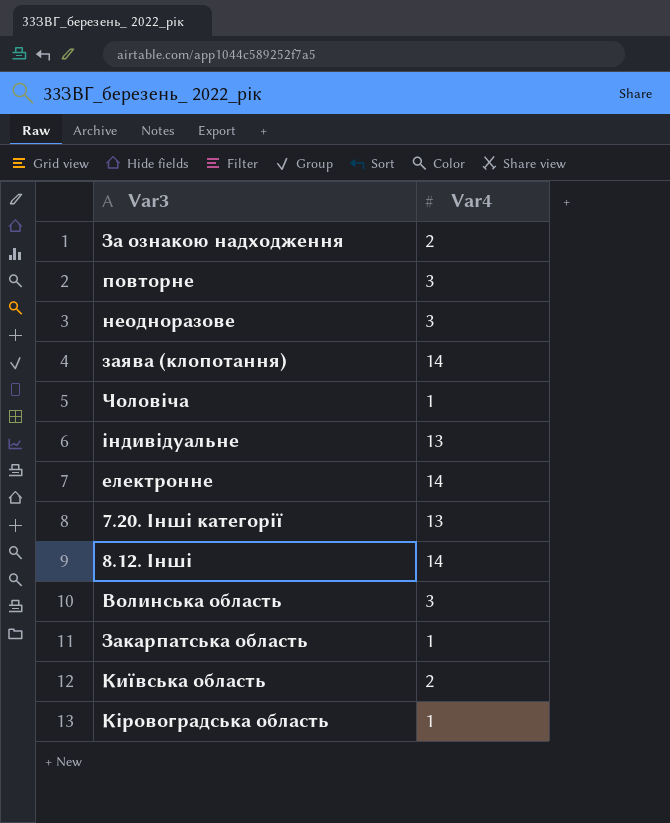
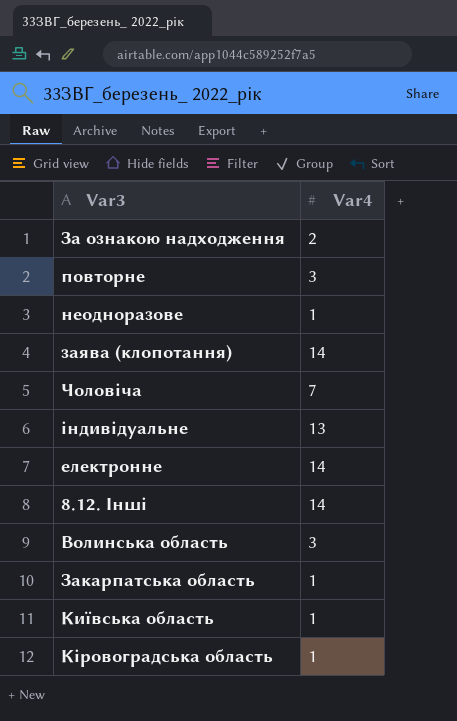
row 7.20. Інші категорії: 13 -> none
неодноразове | Var4: 3 -> 1
Чоловіча | Var4: 1 -> 7
Київська область | Var4: 2 -> 1

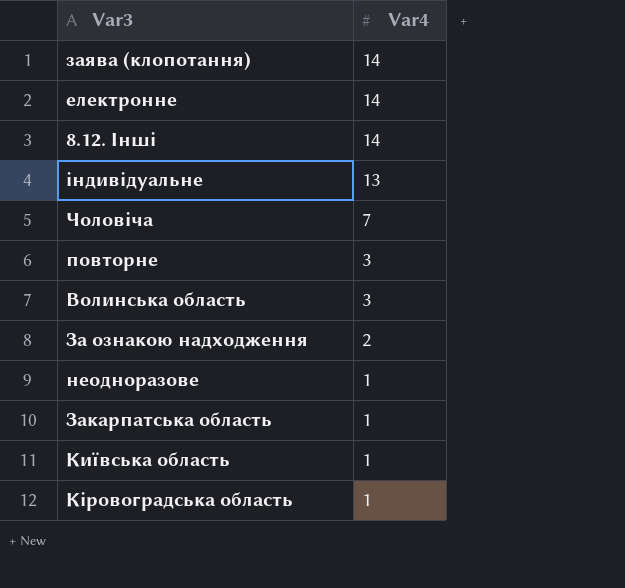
row order: none -> Var4 descending

